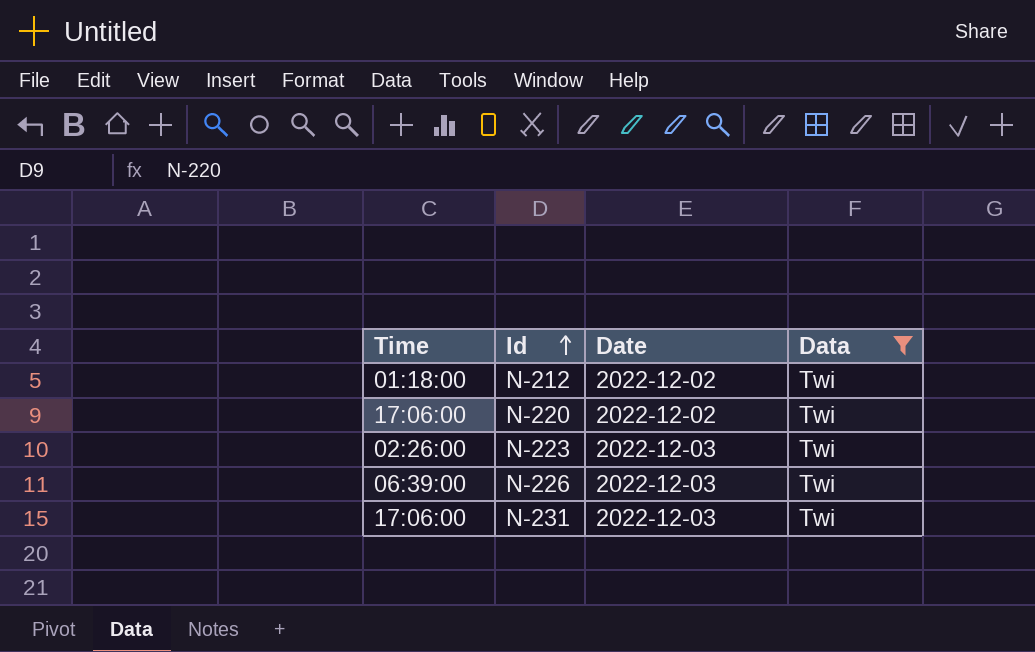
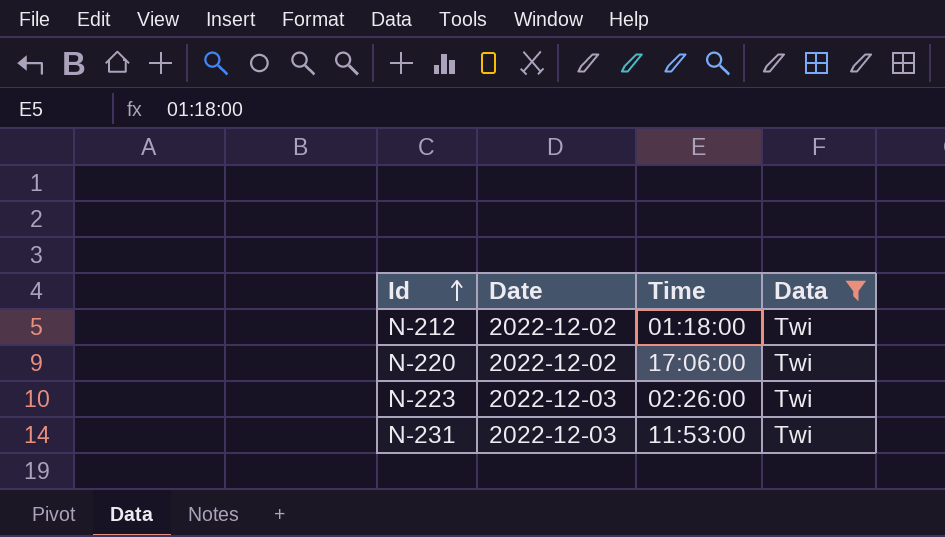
column Time | position: 1 -> 3
row N-226: 06:39:00 | 2022-12-03 | Twi -> none
N-231 | Time: 17:06:00 -> 11:53:00

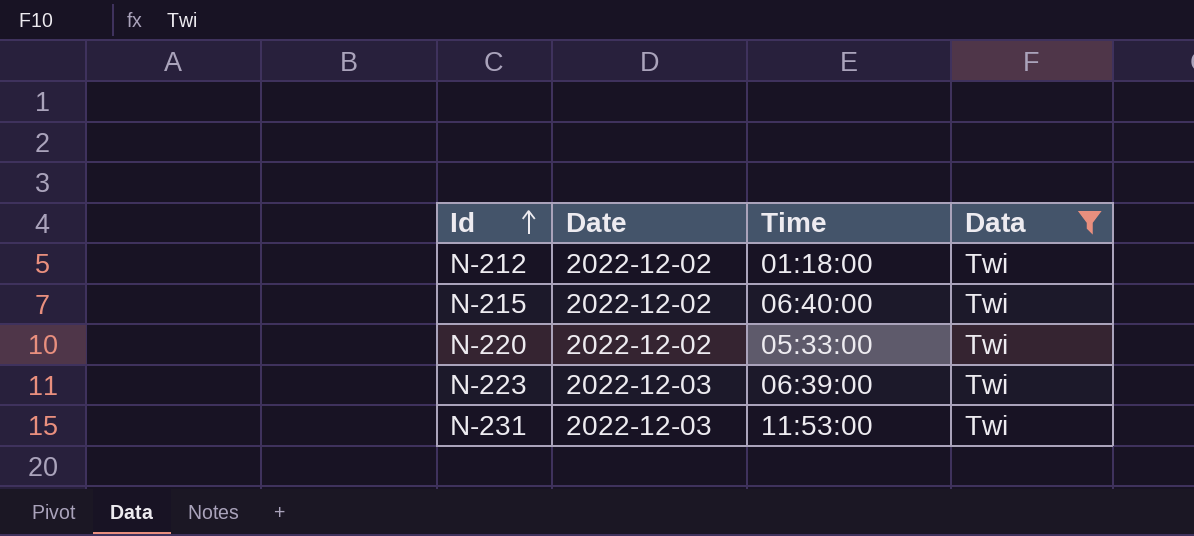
row N-215: none -> 2022-12-02 | 06:40:00 | Twi
N-220 | Time: 17:06:00 -> 05:33:00
N-223 | Time: 02:26:00 -> 06:39:00

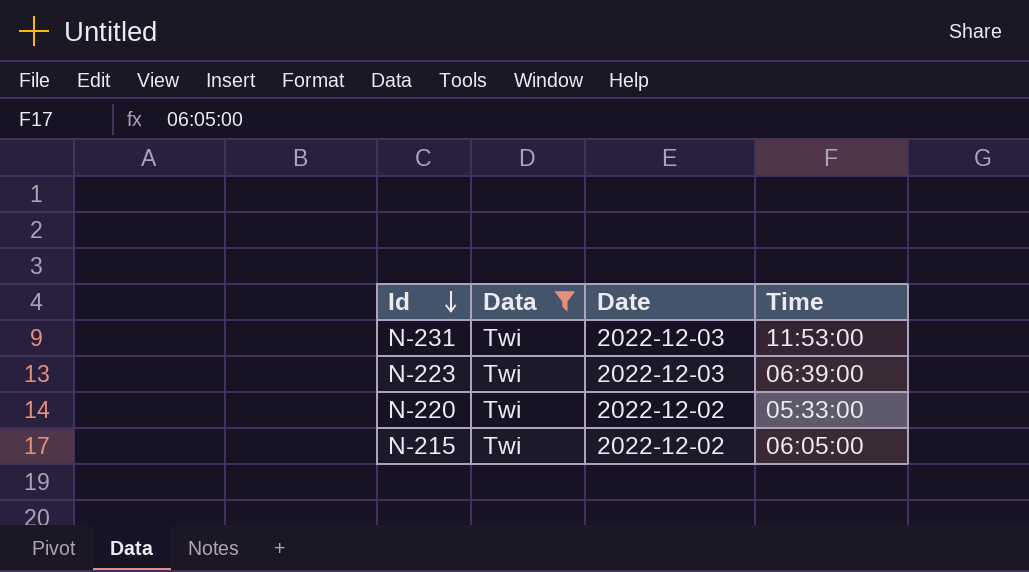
row order: Id ascending -> Id descending
column Data | position: 4 -> 2
row N-212: 2022-12-02 | 01:18:00 | Twi -> none
N-215 | Time: 06:40:00 -> 06:05:00

